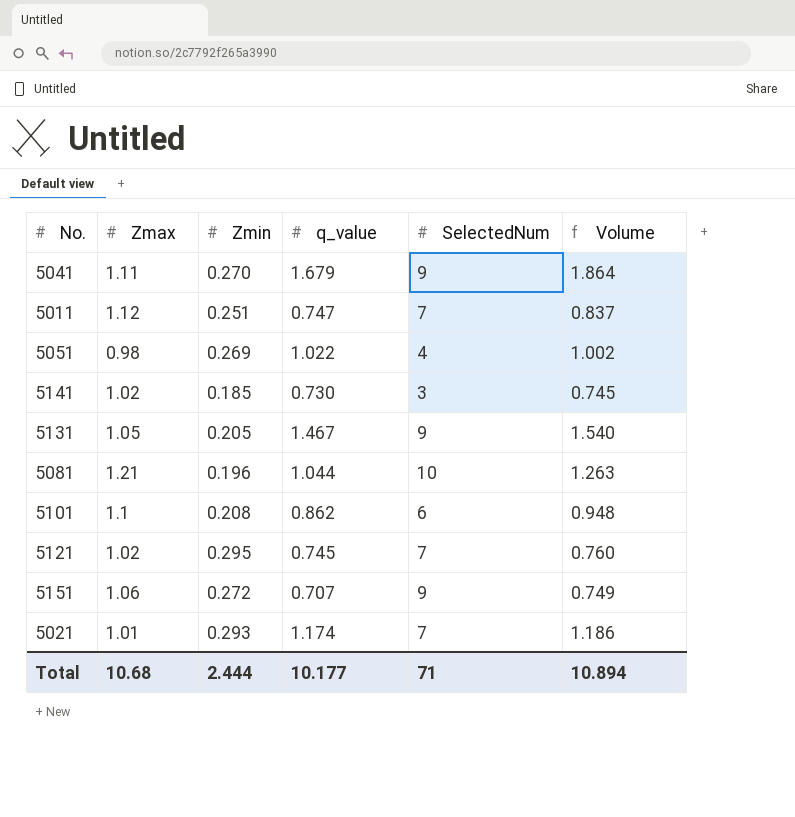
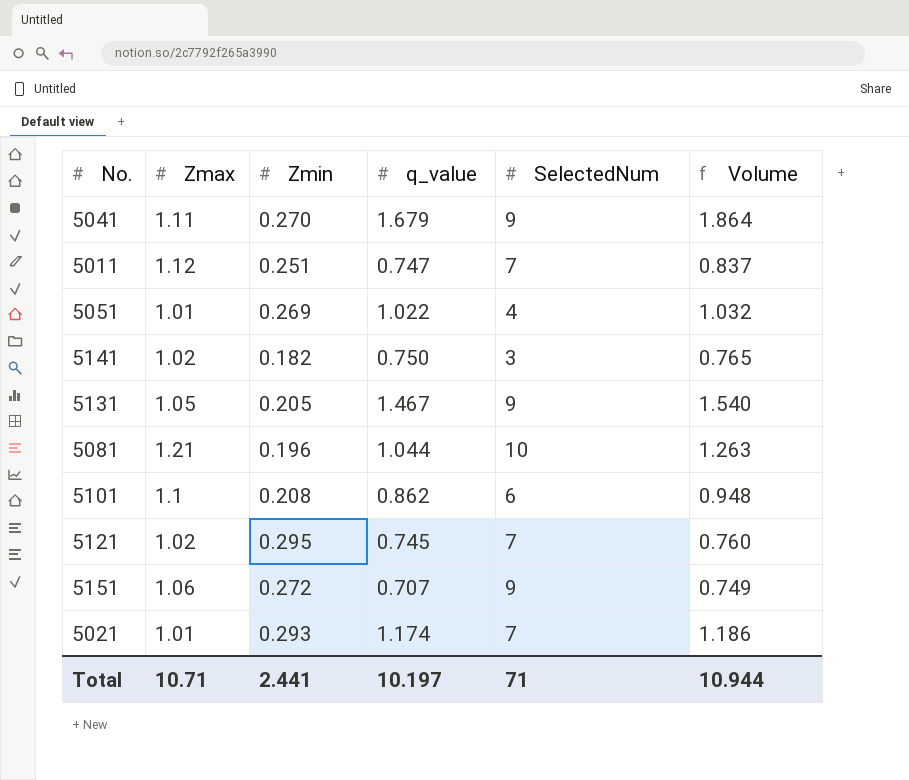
5051 | Zmax: 0.98 -> 1.01
5051 | Volume: 1.002 -> 1.032
5141 | Zmin: 0.185 -> 0.182
5141 | q_value: 0.730 -> 0.750
5141 | Volume: 0.745 -> 0.765
Total | Zmax: 10.68 -> 10.71
Total | Zmin: 2.444 -> 2.441
Total | q_value: 10.177 -> 10.197
Total | Volume: 10.894 -> 10.944

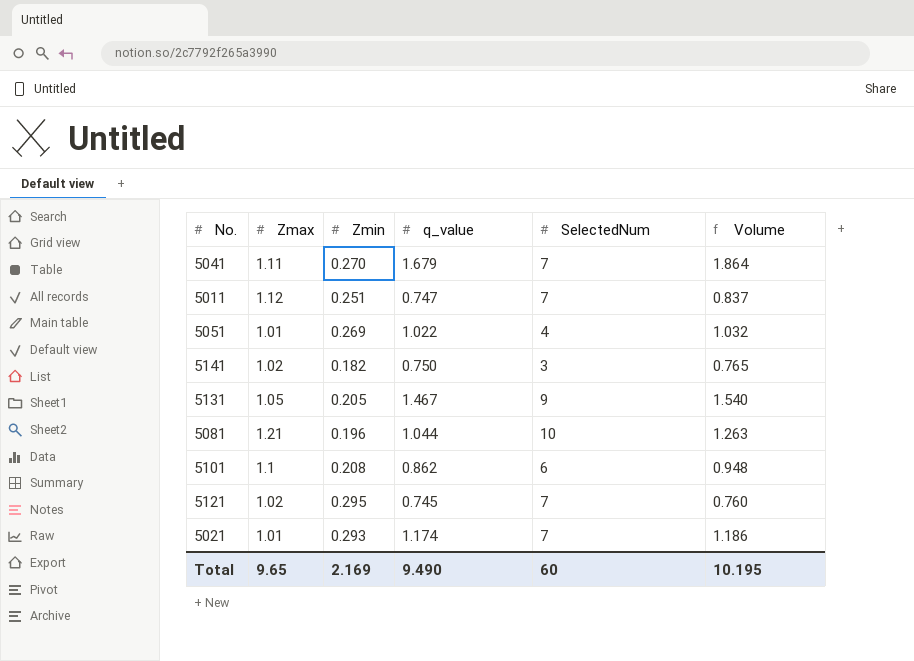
row 5151: 1.06 | 0.272 | 0.707 | 9 | 0.749 -> none
5041 | SelectedNum: 9 -> 7
Total | Zmax: 10.71 -> 9.65
Total | Zmin: 2.441 -> 2.169
Total | q_value: 10.197 -> 9.490
Total | SelectedNum: 71 -> 60
Total | Volume: 10.944 -> 10.195

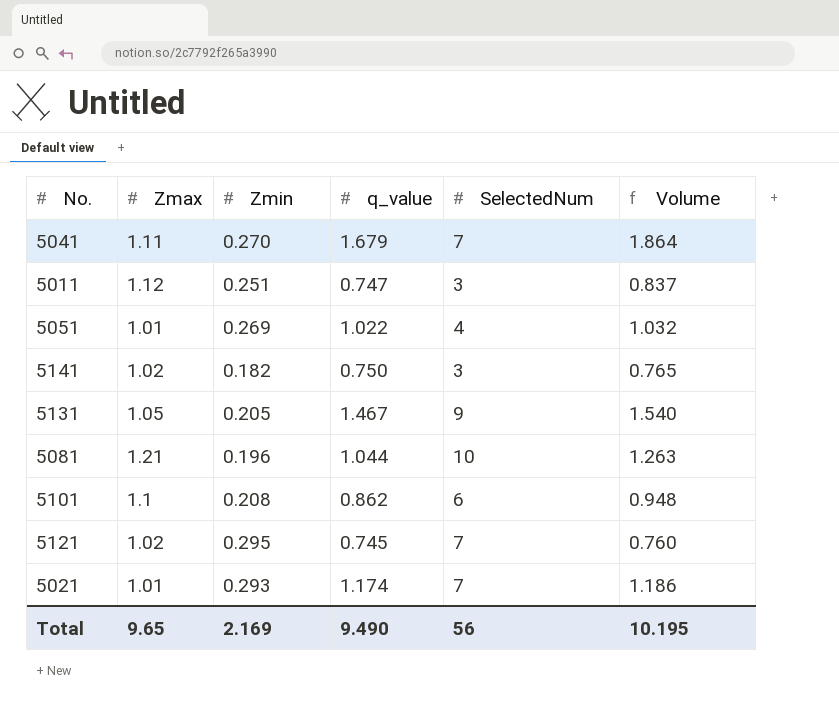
5011 | SelectedNum: 7 -> 3
Total | SelectedNum: 60 -> 56

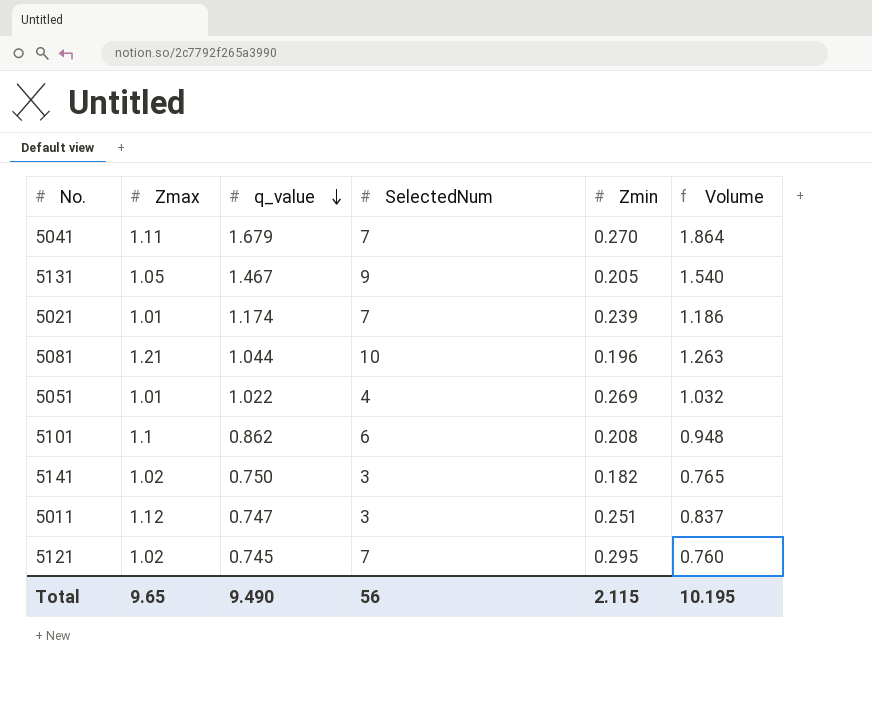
row order: none -> q_value descending
column Zmin | position: 3 -> 5
5021 | Zmin: 0.293 -> 0.239
Total | Zmin: 2.169 -> 2.115

